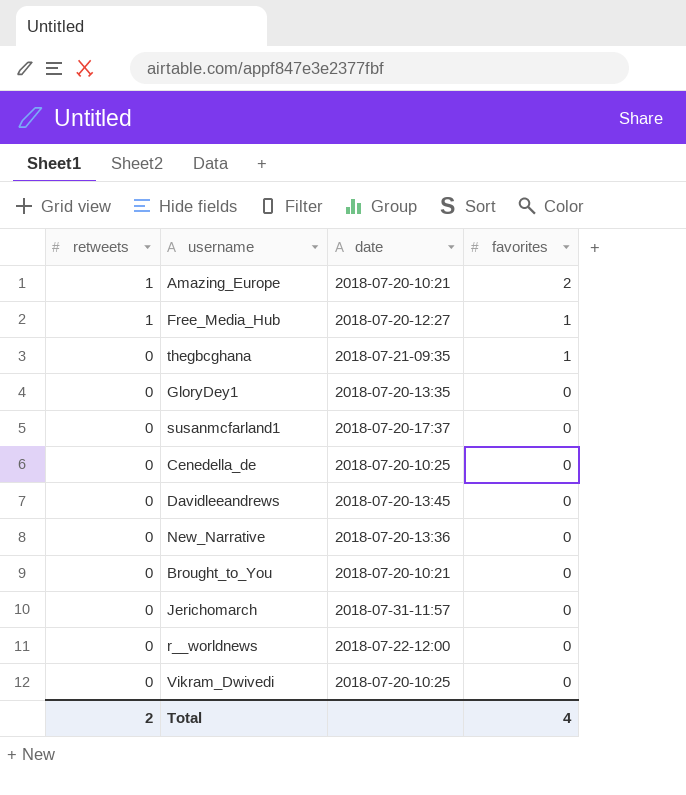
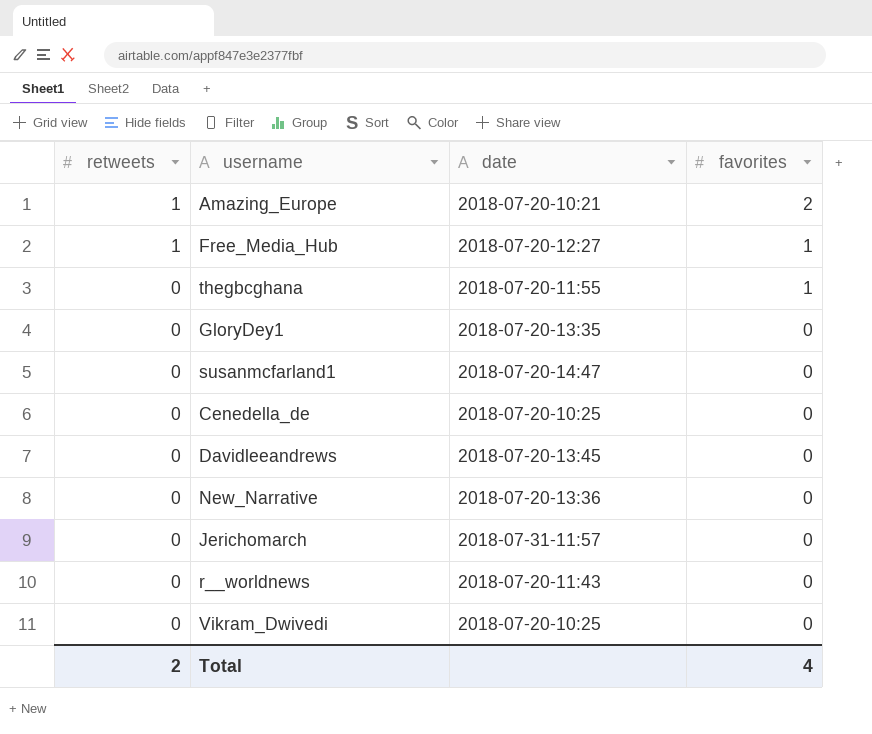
row Brought_to_You: 0 | 2018-07-20-10:21 | 0 -> none
thegbcghana | date: 2018-07-21-09:35 -> 2018-07-20-11:55
susanmcfarland1 | date: 2018-07-20-17:37 -> 2018-07-20-14:47
r__worldnews | date: 2018-07-22-12:00 -> 2018-07-20-11:43

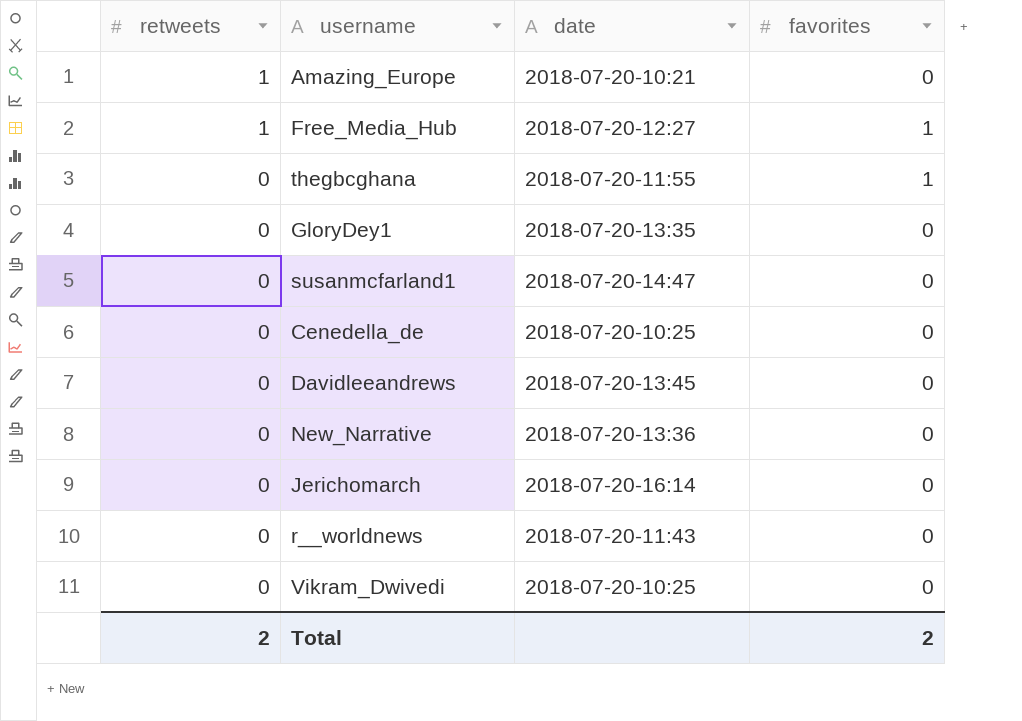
Amazing_Europe | favorites: 2 -> 0
Jerichomarch | date: 2018-07-31-11:57 -> 2018-07-20-16:14
Total | favorites: 4 -> 2

